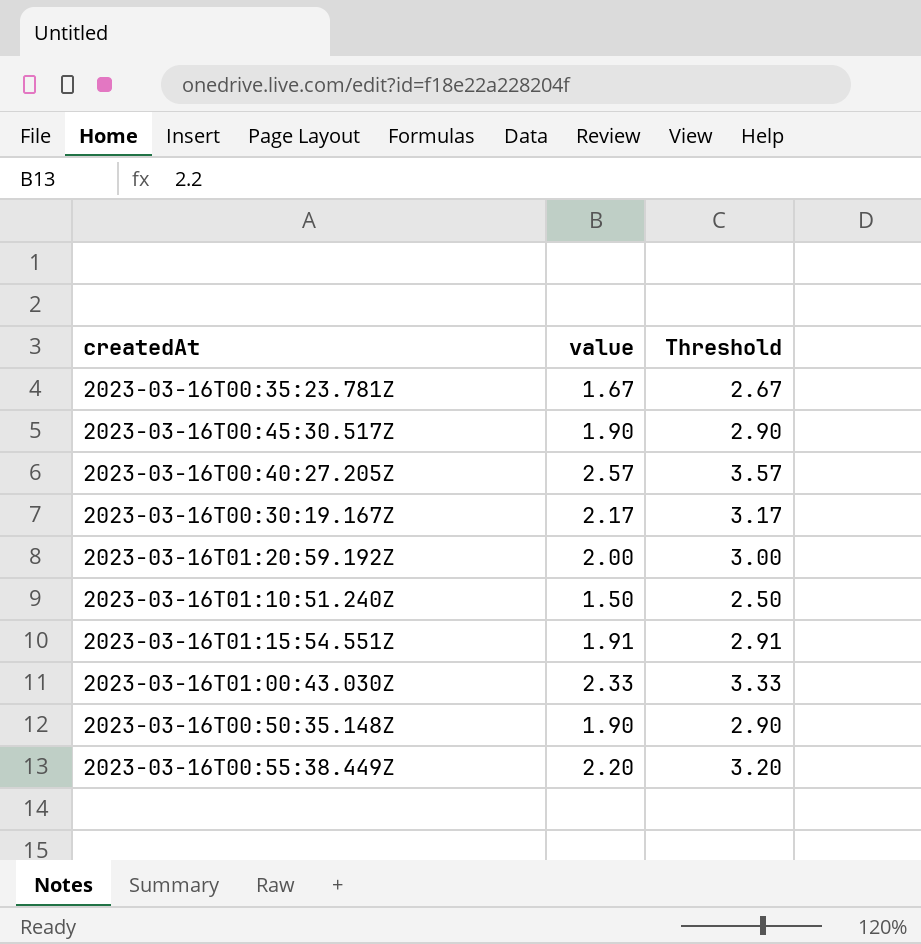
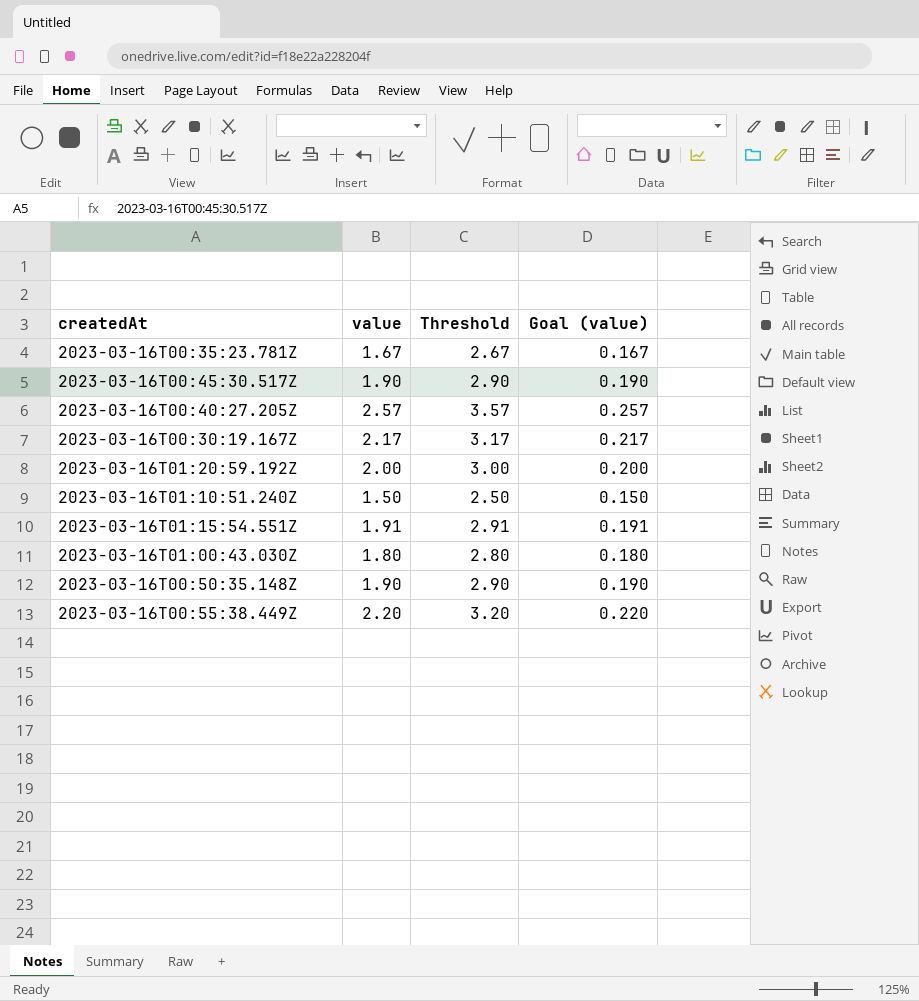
column Goal (value) | formula: none -> [value] * 0.1
2023-03-16T01:00:43.030Z | value: 2.33 -> 1.80
2023-03-16T01:00:43.030Z | Threshold: 3.33 -> 2.80

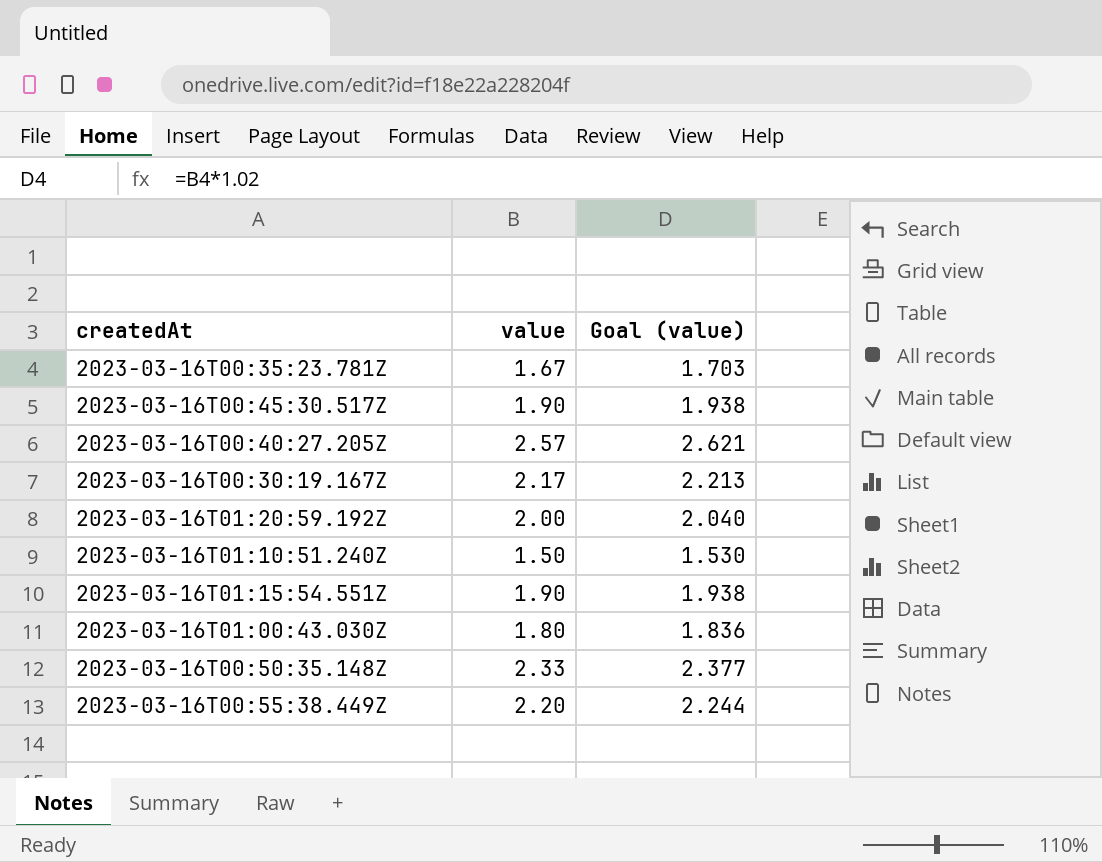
column Threshold | formula: [value] + 1 -> none
column Goal (value) | formula: [value] * 0.1 -> [value] * 1.02
2023-03-16T01:15:54.551Z | value: 1.91 -> 1.90
2023-03-16T00:50:35.148Z | value: 1.90 -> 2.33

